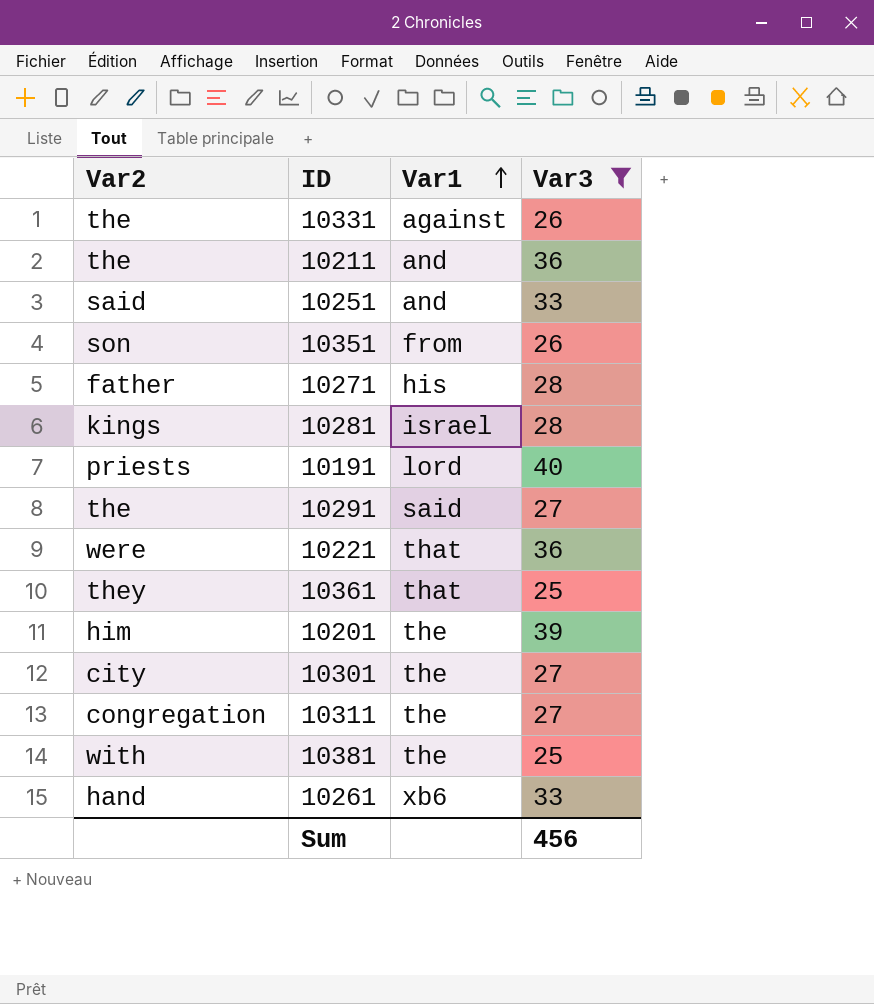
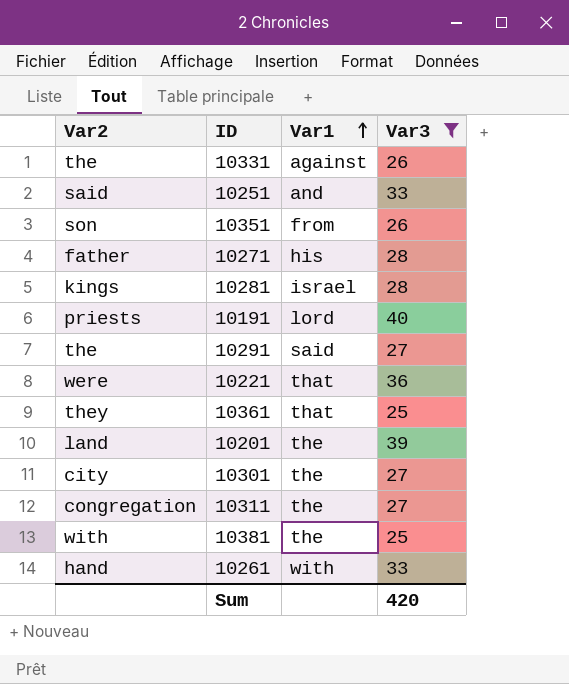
row 10211: the | and | 36 -> none
10201 | Var2: him -> land
10261 | Var1: xb6 -> with
Sum | Var3: 456 -> 420

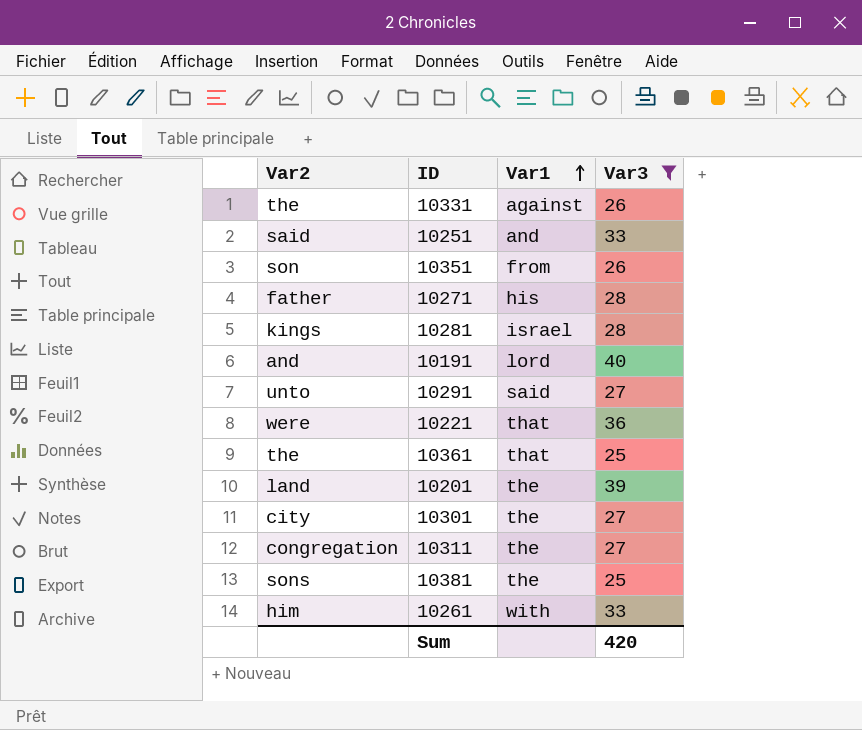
10191 | Var2: priests -> and
10291 | Var2: the -> unto
10361 | Var2: they -> the
10381 | Var2: with -> sons
10261 | Var2: hand -> him

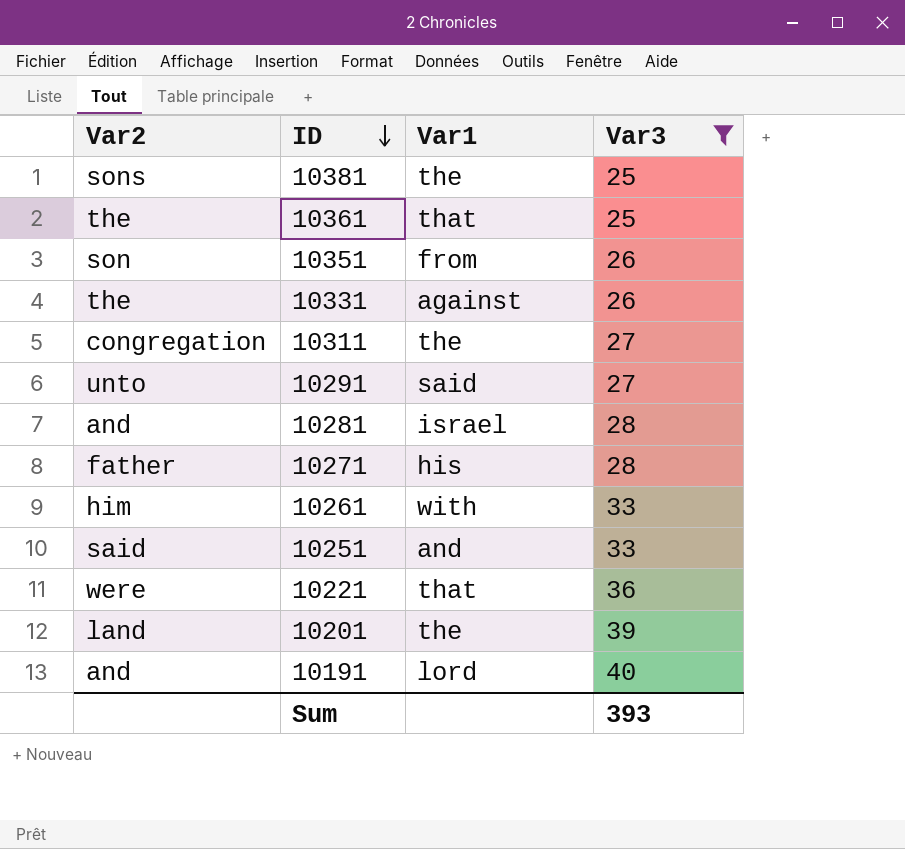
row order: Var1 ascending -> ID descending
row 10301: city | the | 27 -> none
10281 | Var2: kings -> and
Sum | Var3: 420 -> 393

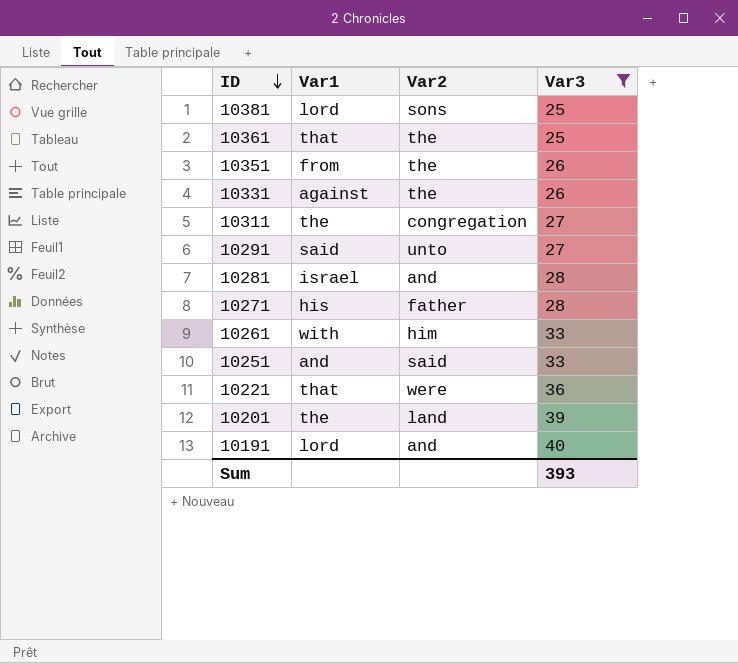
column Var2 | position: 1 -> 3
10381 | Var1: the -> lord
10351 | Var2: son -> the

